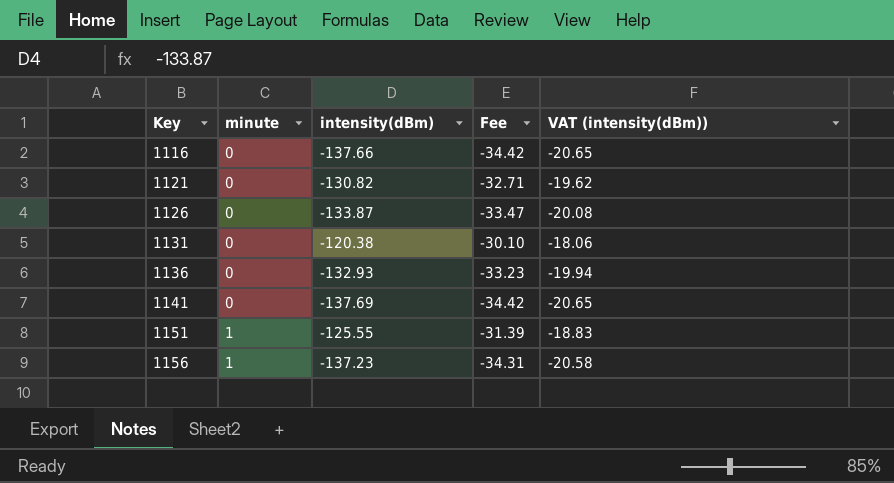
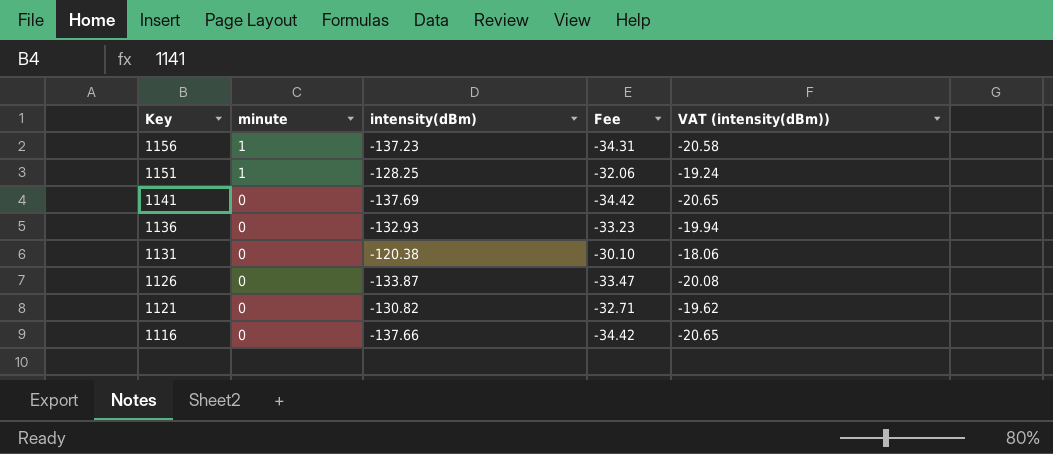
row order: Key ascending -> Key descending
1151 | intensity(dBm): -125.55 -> -128.25
1151 | Fee: -31.39 -> -32.06
1151 | VAT (intensity(dBm)): -18.83 -> -19.24

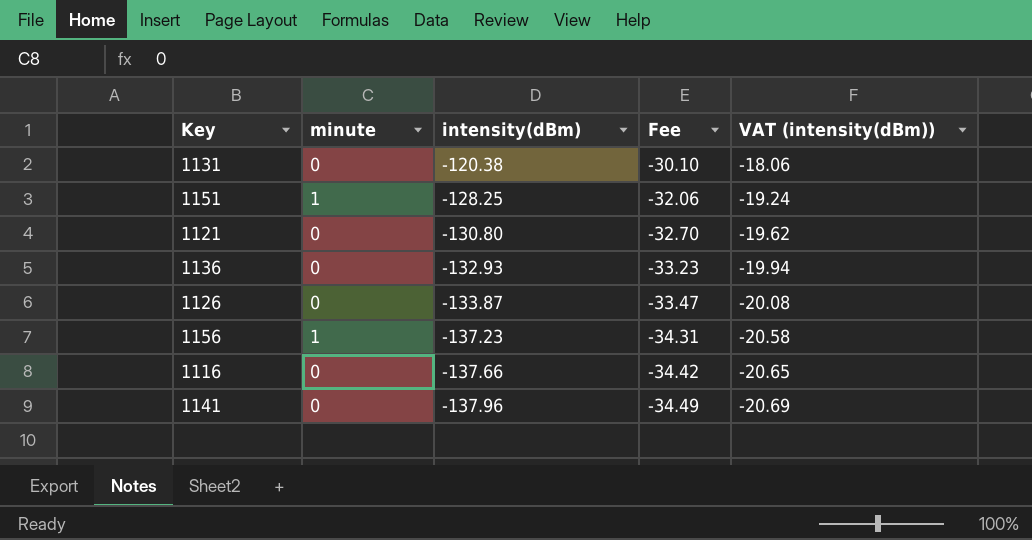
row order: Key descending -> intensity(dBm) descending
1121 | intensity(dBm): -130.82 -> -130.80
1121 | Fee: -32.71 -> -32.70
1141 | intensity(dBm): -137.69 -> -137.96
1141 | Fee: -34.42 -> -34.49
1141 | VAT (intensity(dBm)): -20.65 -> -20.69

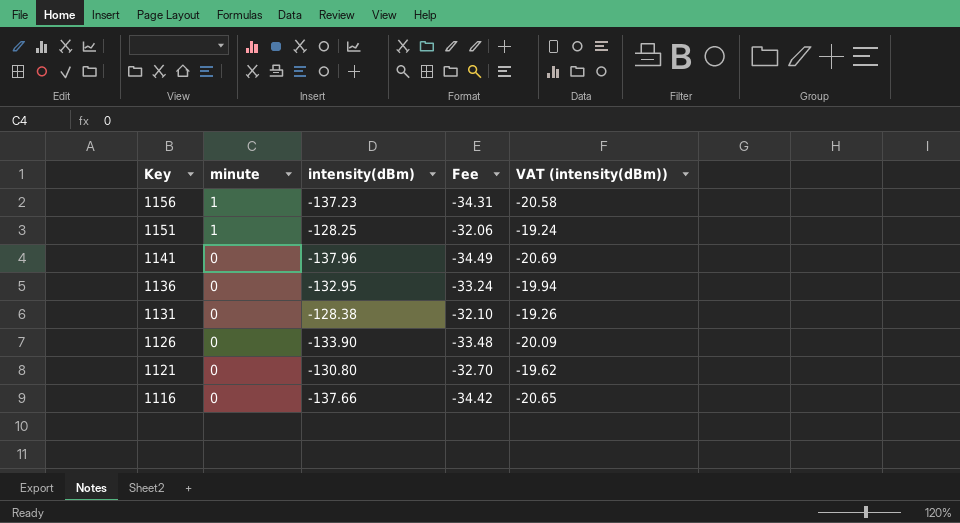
row order: intensity(dBm) descending -> Key descending
1136 | intensity(dBm): -132.93 -> -132.95
1136 | Fee: -33.23 -> -33.24
1131 | intensity(dBm): -120.38 -> -128.38
1131 | Fee: -30.10 -> -32.10
1131 | VAT (intensity(dBm)): -18.06 -> -19.26
1126 | intensity(dBm): -133.87 -> -133.90
1126 | Fee: -33.47 -> -33.48
1126 | VAT (intensity(dBm)): -20.08 -> -20.09

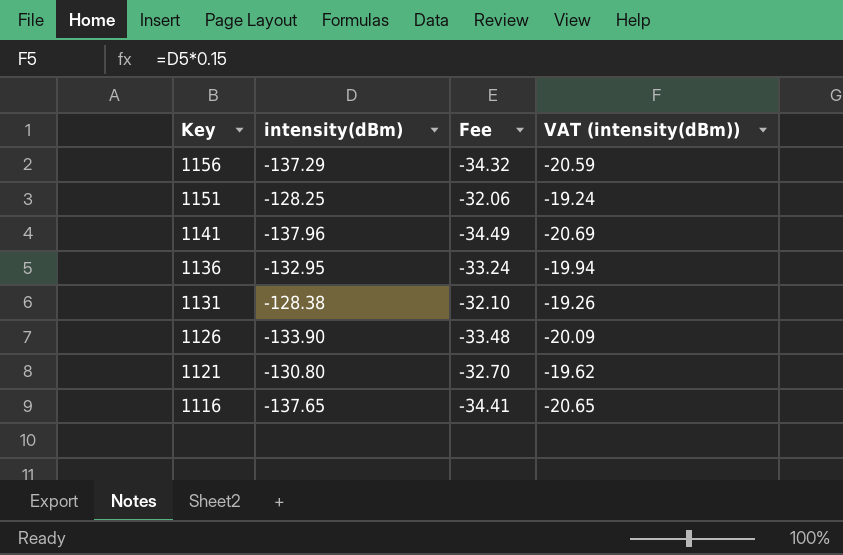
column minute | position: 2 -> none
1156 | intensity(dBm): -137.23 -> -137.29
1156 | Fee: -34.31 -> -34.32
1156 | VAT (intensity(dBm)): -20.58 -> -20.59
1116 | intensity(dBm): -137.66 -> -137.65
1116 | Fee: -34.42 -> -34.41

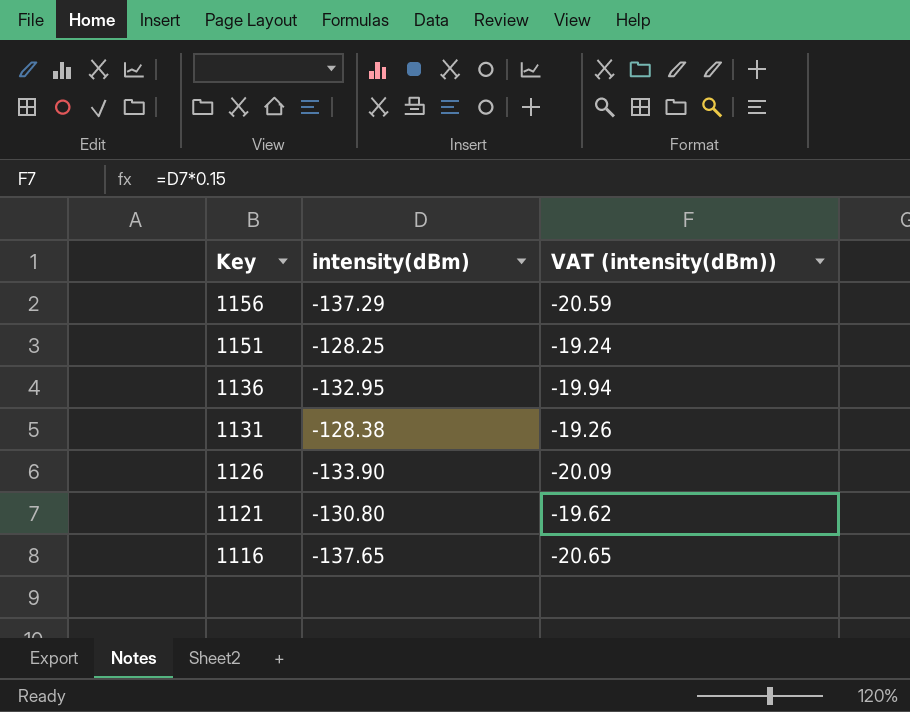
column Fee | formula: [intensity(dBm)] * 0.25 -> none
row 1141: -137.96 | -34.49 | -20.69 -> none

